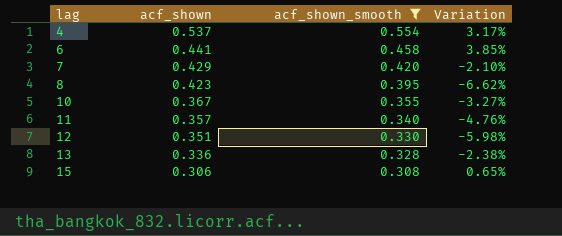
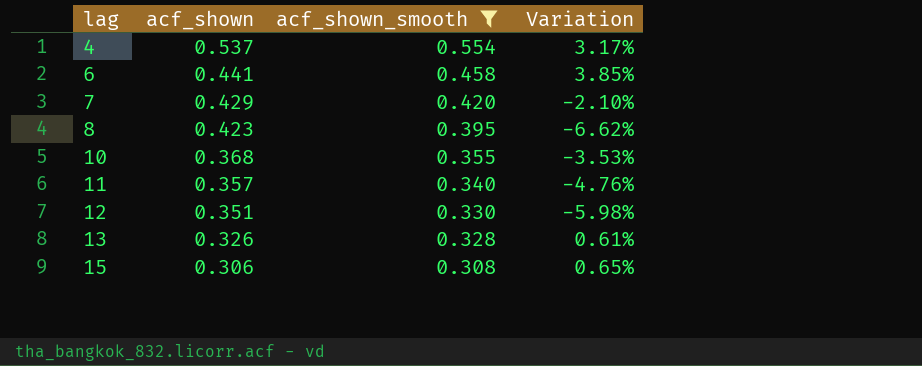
10 | acf_shown: 0.367 -> 0.368
10 | Variation: -3.27% -> -3.53%
13 | acf_shown: 0.336 -> 0.326
13 | Variation: -2.38% -> 0.61%

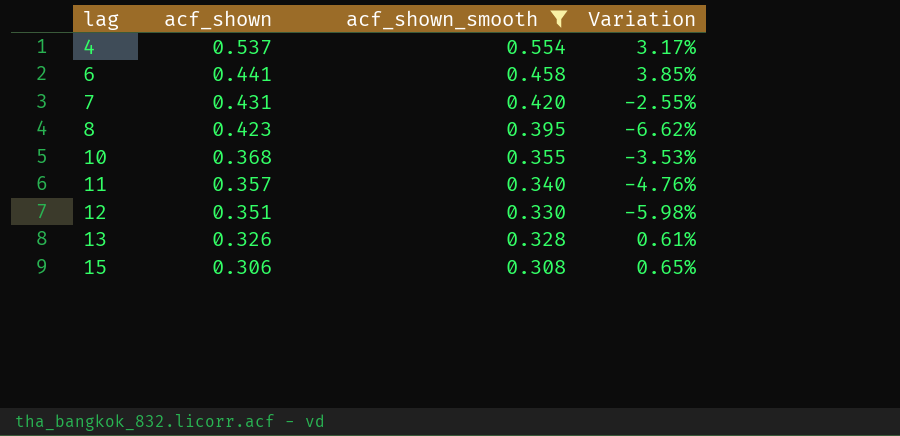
7 | acf_shown: 0.429 -> 0.431
7 | Variation: -2.10% -> -2.55%

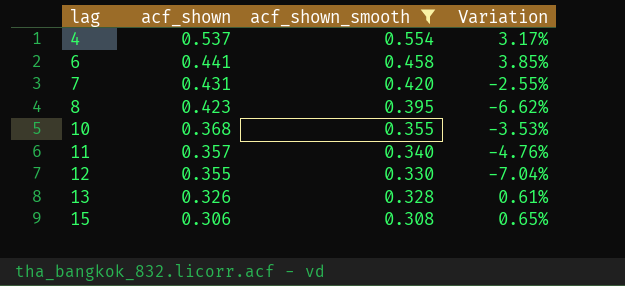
12 | acf_shown: 0.351 -> 0.355
12 | Variation: -5.98% -> -7.04%

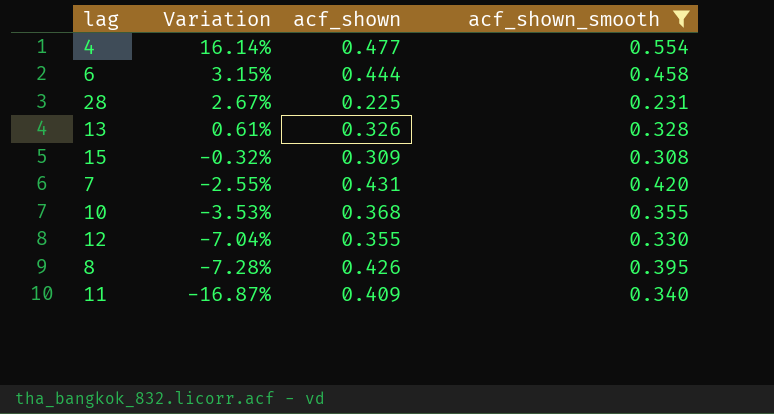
row order: lag ascending -> Variation descending
column Variation | position: 4 -> 2
4 | Variation: 3.17% -> 16.14%
4 | acf_shown: 0.537 -> 0.477
6 | Variation: 3.85% -> 3.15%
6 | acf_shown: 0.441 -> 0.444
row 28: none -> 2.67% | 0.225 | 0.231
15 | Variation: 0.65% -> -0.32%
15 | acf_shown: 0.306 -> 0.309
8 | Variation: -6.62% -> -7.28%
8 | acf_shown: 0.423 -> 0.426
11 | Variation: -4.76% -> -16.87%
11 | acf_shown: 0.357 -> 0.409

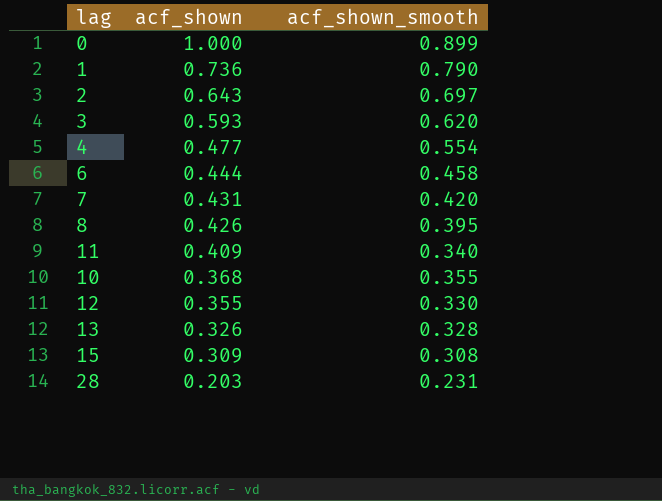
filter: acf_shown_smooth <= 0.554 -> none
row order: Variation descending -> acf_shown descending
column Variation | formula: ([acf_shown_smooth] - [acf_shown]) / [acf_shown] -> none
28 | acf_shown: 0.225 -> 0.203

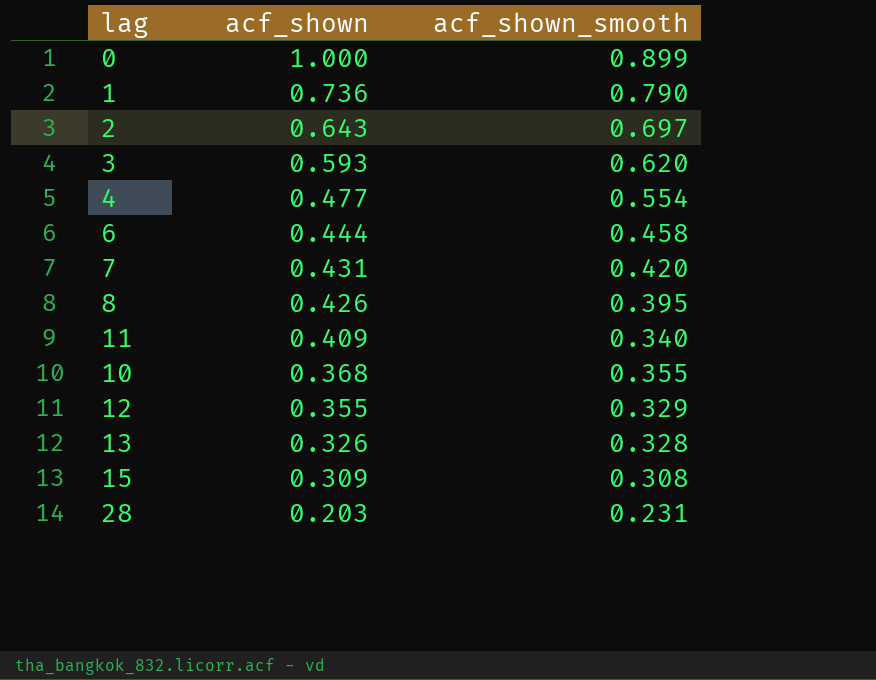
12 | acf_shown_smooth: 0.330 -> 0.329

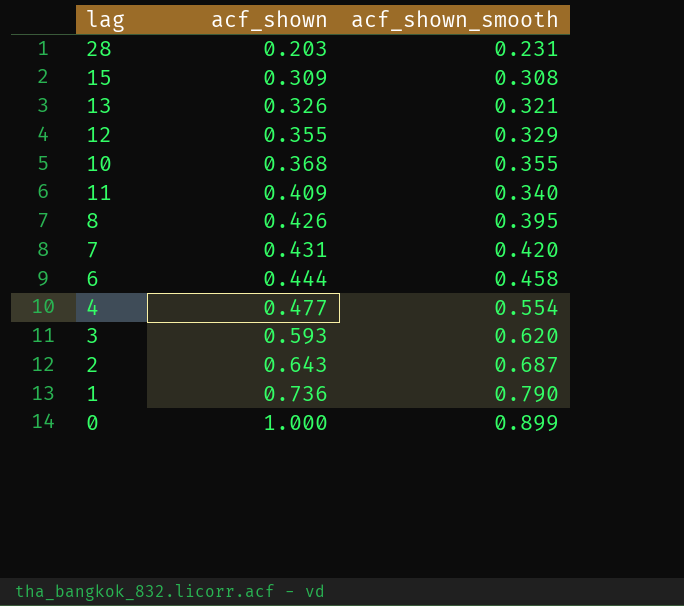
row order: acf_shown descending -> acf_shown ascending
13 | acf_shown_smooth: 0.328 -> 0.321
2 | acf_shown_smooth: 0.697 -> 0.687

